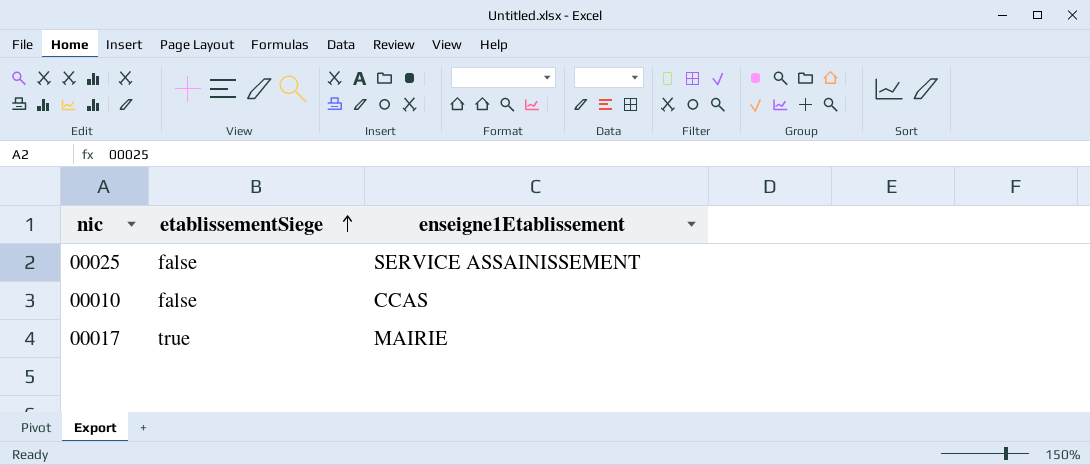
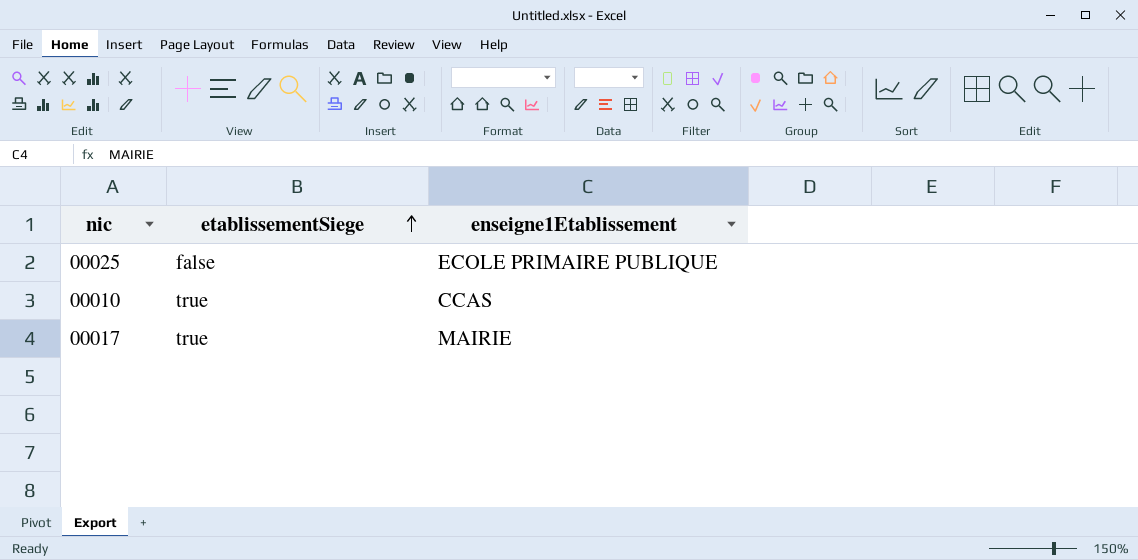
00025 | enseigne1Etablissement: SERVICE ASSAINISSEMENT -> ECOLE PRIMAIRE PUBLIQUE
00010 | etablissementSiege: false -> true

